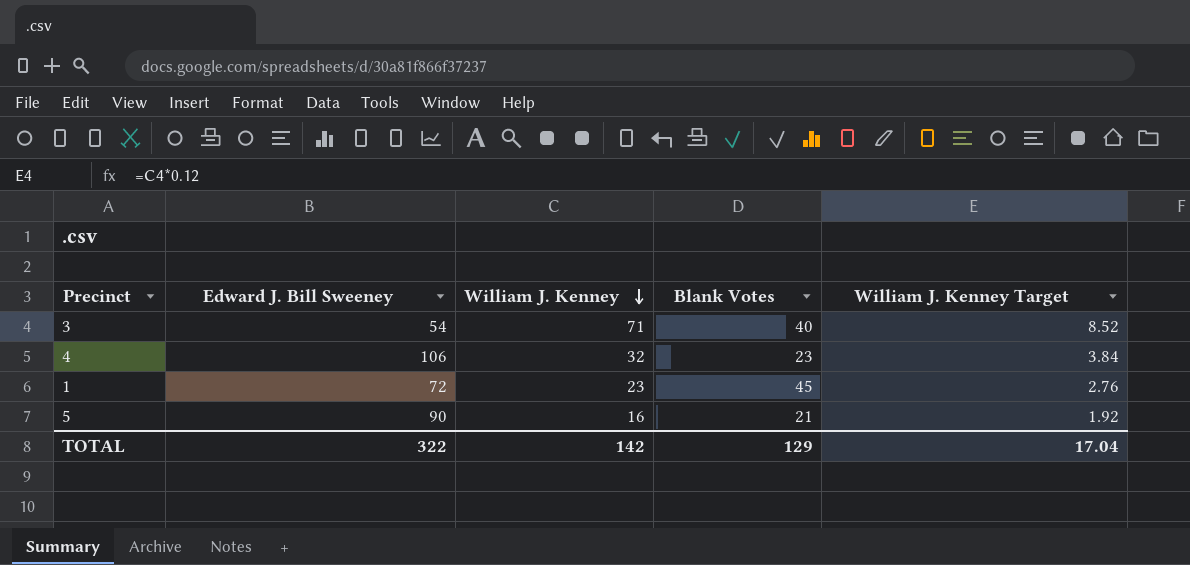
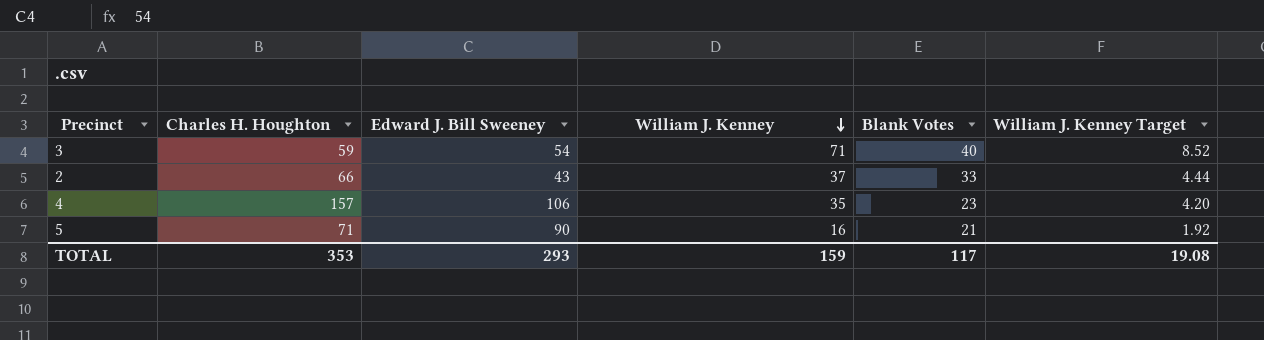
column Charles H. Houghton | position: none -> 2
row 1: 72 | 23 | 45 | 2.76 -> none
row 2: none -> 66 | 43 | 37 | 33 | 4.44
4 | William J. Kenney: 32 -> 35
4 | William J. Kenney Target: 3.84 -> 4.20
TOTAL | Edward J. Bill Sweeney: 322 -> 293
TOTAL | William J. Kenney: 142 -> 159
TOTAL | Blank Votes: 129 -> 117
TOTAL | William J. Kenney Target: 17.04 -> 19.08

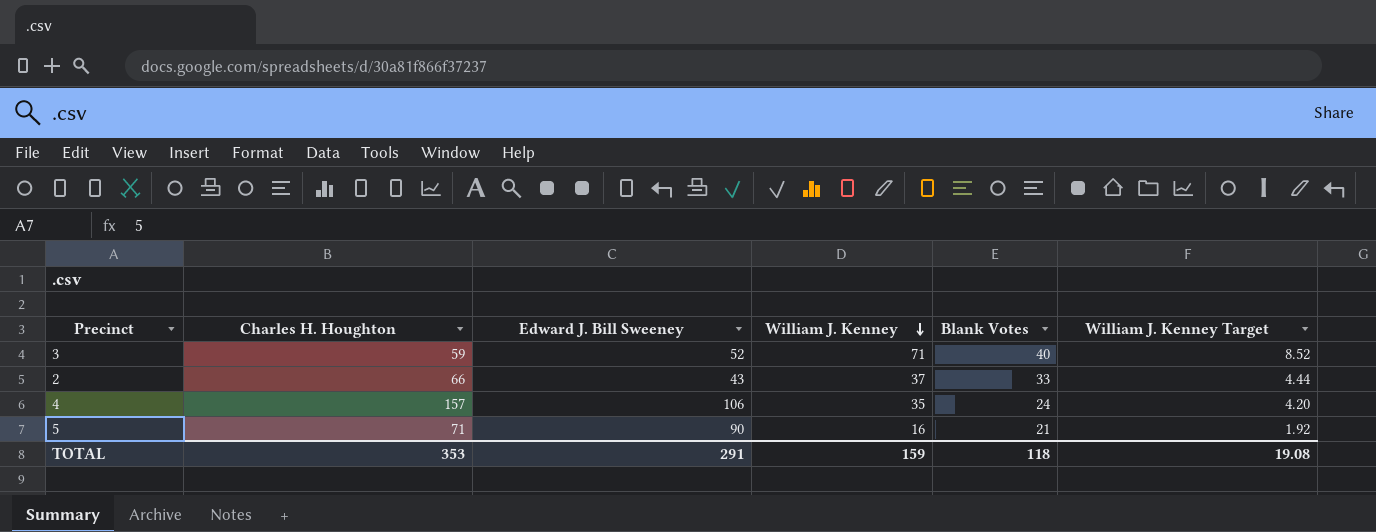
3 | Edward J. Bill Sweeney: 54 -> 52
4 | Blank Votes: 23 -> 24
TOTAL | Edward J. Bill Sweeney: 293 -> 291
TOTAL | Blank Votes: 117 -> 118

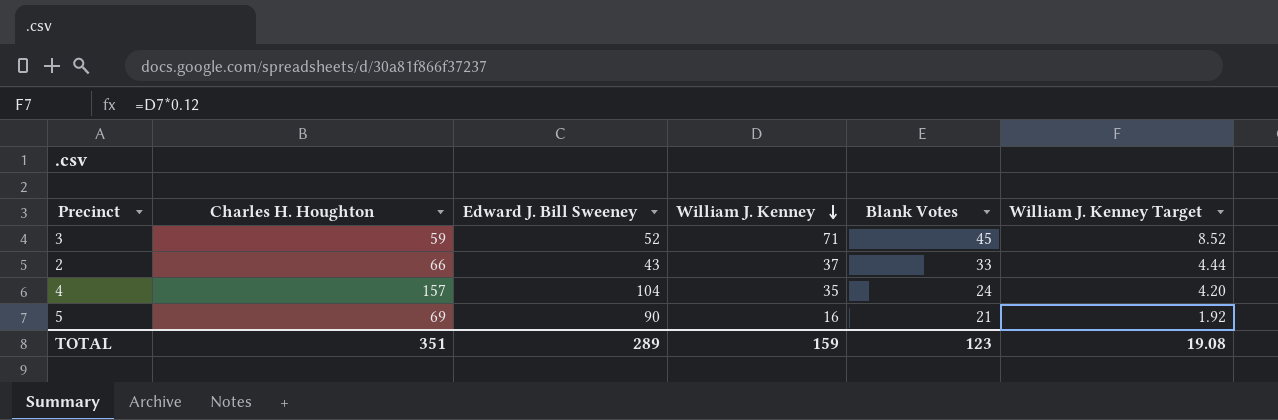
3 | Blank Votes: 40 -> 45
4 | Edward J. Bill Sweeney: 106 -> 104
5 | Charles H. Houghton: 71 -> 69
TOTAL | Charles H. Houghton: 353 -> 351
TOTAL | Edward J. Bill Sweeney: 291 -> 289
TOTAL | Blank Votes: 118 -> 123

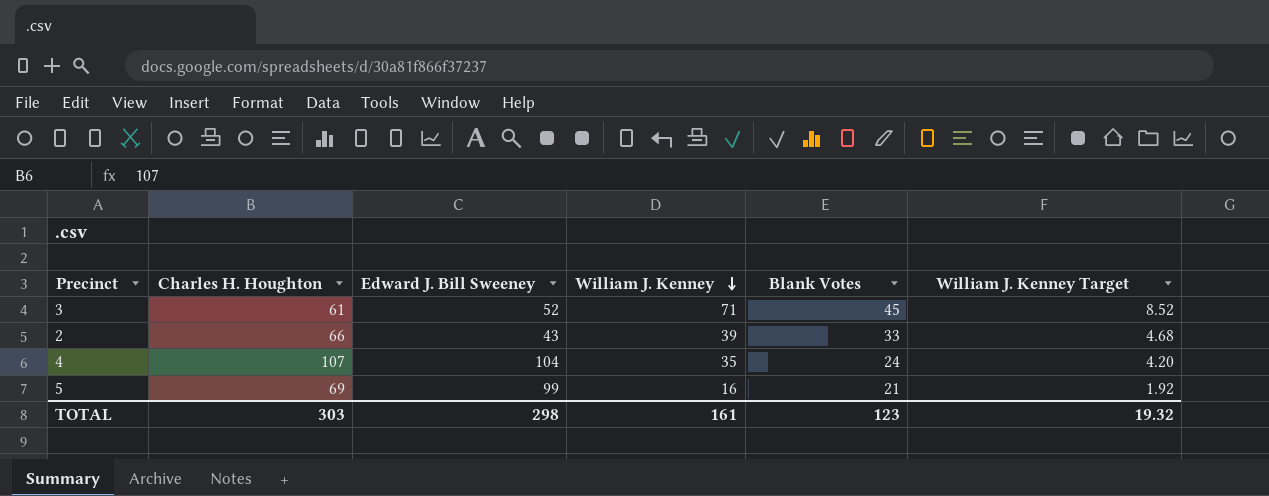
3 | Charles H. Houghton: 59 -> 61
2 | William J. Kenney: 37 -> 39
2 | William J. Kenney Target: 4.44 -> 4.68
4 | Charles H. Houghton: 157 -> 107
5 | Edward J. Bill Sweeney: 90 -> 99
TOTAL | Charles H. Houghton: 351 -> 303
TOTAL | Edward J. Bill Sweeney: 289 -> 298
TOTAL | William J. Kenney: 159 -> 161
TOTAL | William J. Kenney Target: 19.08 -> 19.32

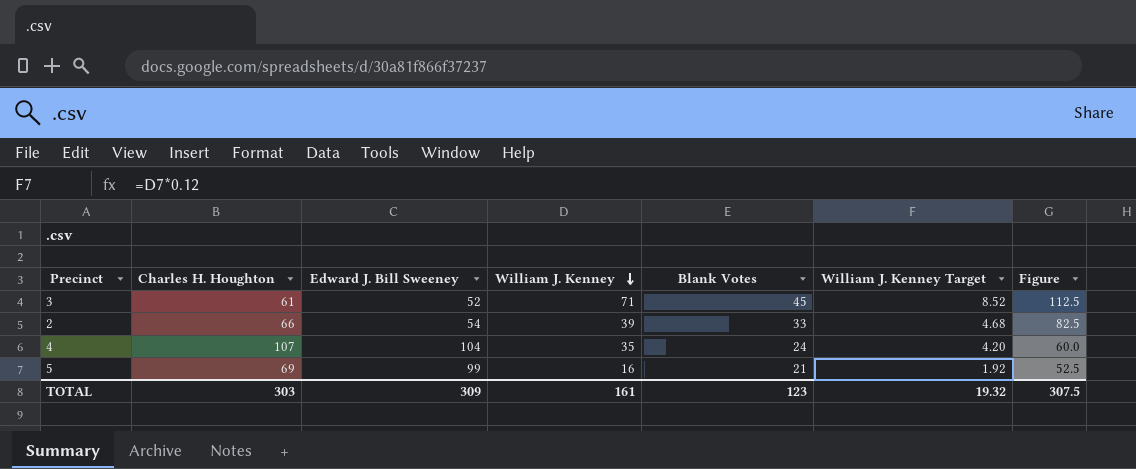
column Figure | formula: none -> [Blank Votes] * 2.5
2 | Edward J. Bill Sweeney: 43 -> 54
TOTAL | Edward J. Bill Sweeney: 298 -> 309

